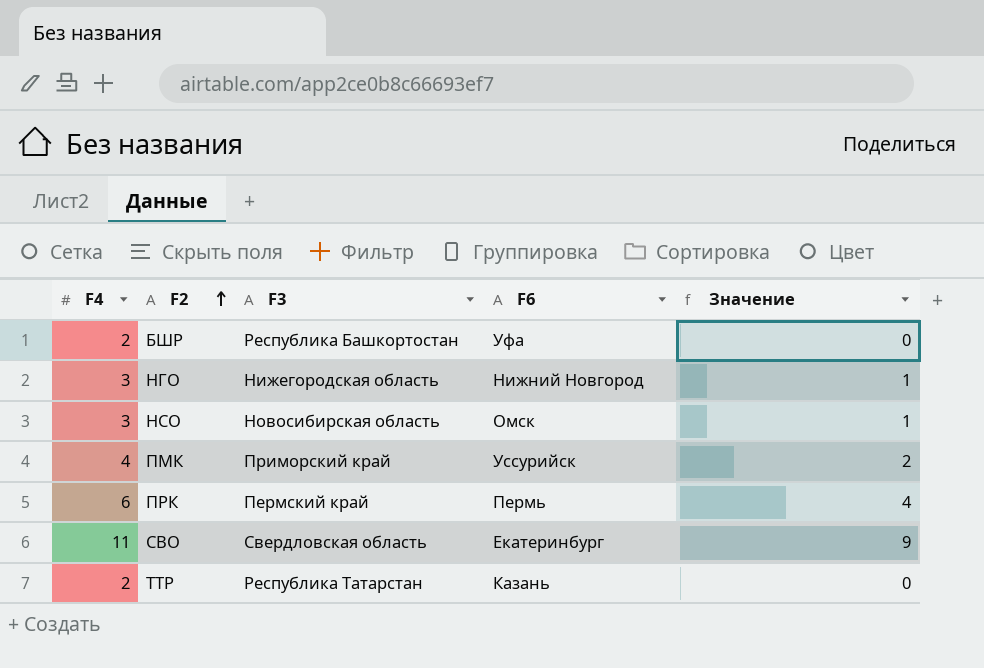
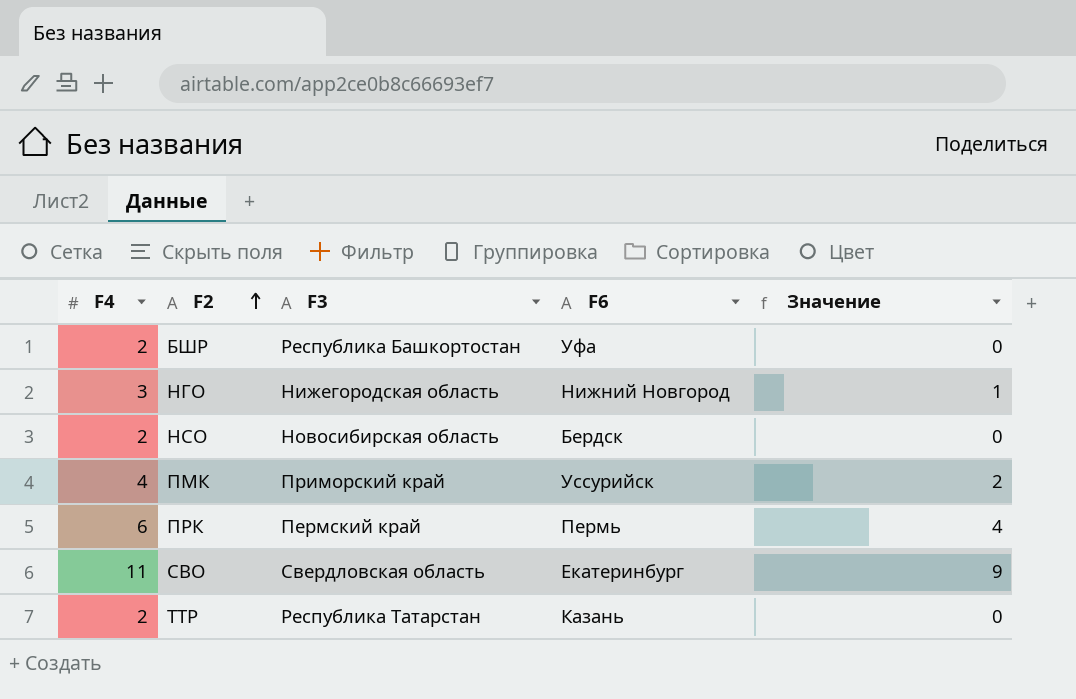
НСО | F4: 3 -> 2
НСО | F6: Омск -> Бердск
НСО | Значение: 1 -> 0

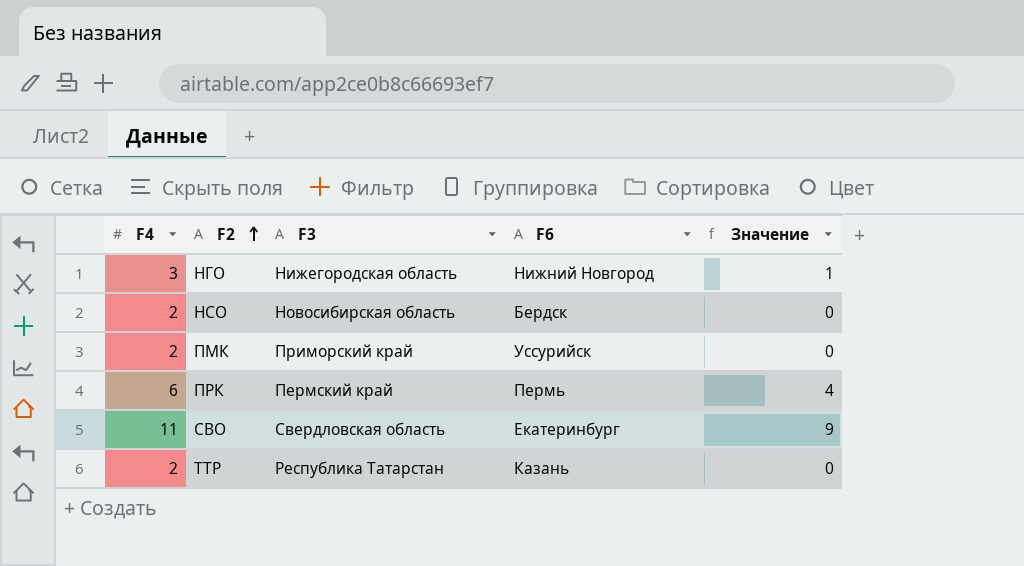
row БШР: 2 | Республика Башкортостан | Уфа | 0 -> none
ПМК | F4: 4 -> 2
ПМК | Значение: 2 -> 0

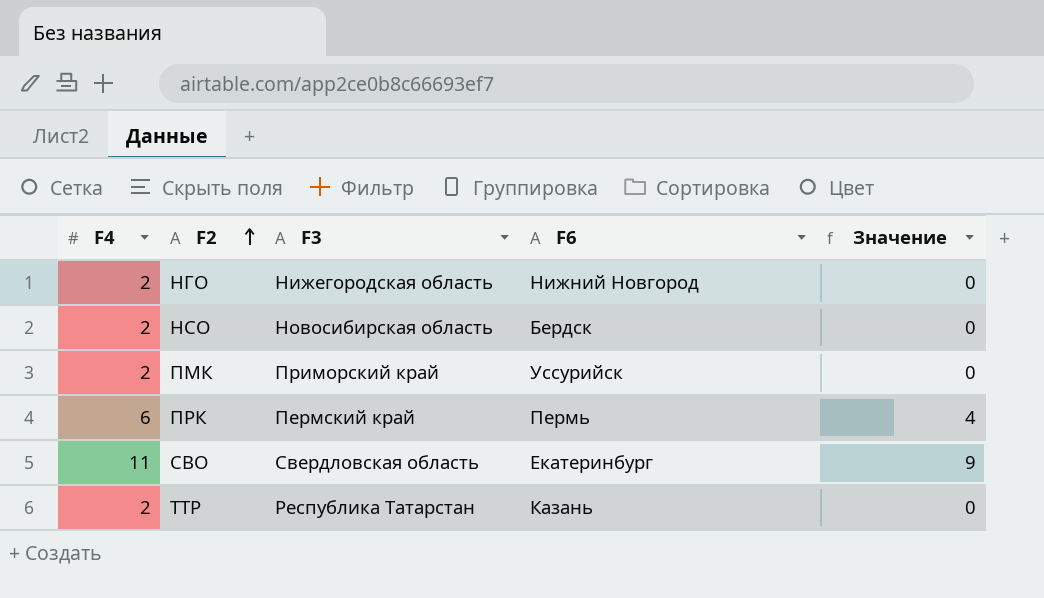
НГО | F4: 3 -> 2
НГО | Значение: 1 -> 0

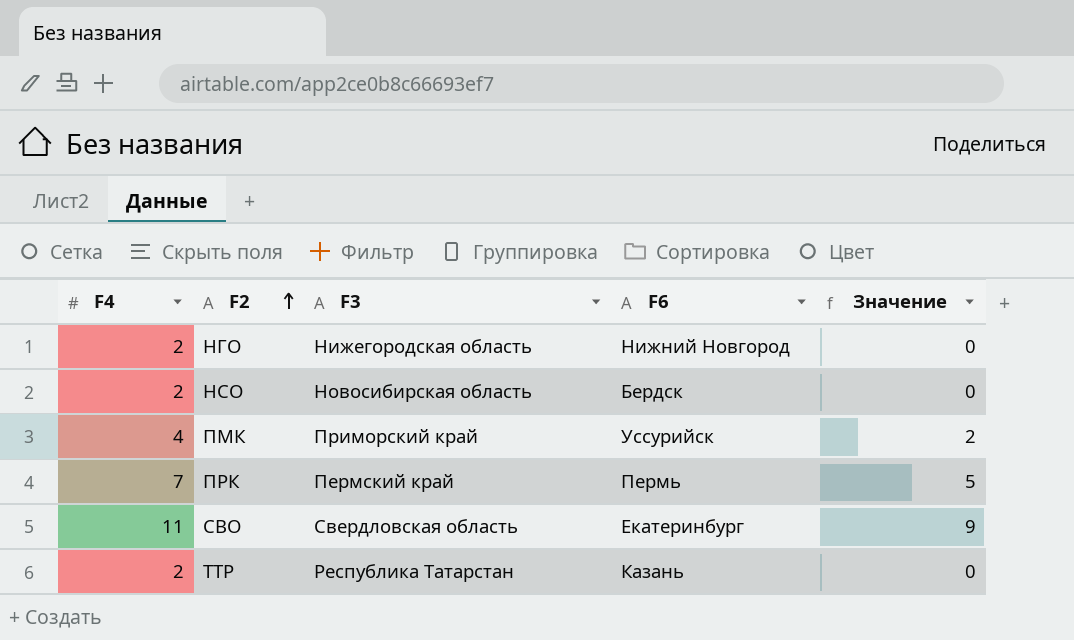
ПМК | F4: 2 -> 4
ПМК | Значение: 0 -> 2
ПРК | F4: 6 -> 7
ПРК | Значение: 4 -> 5

